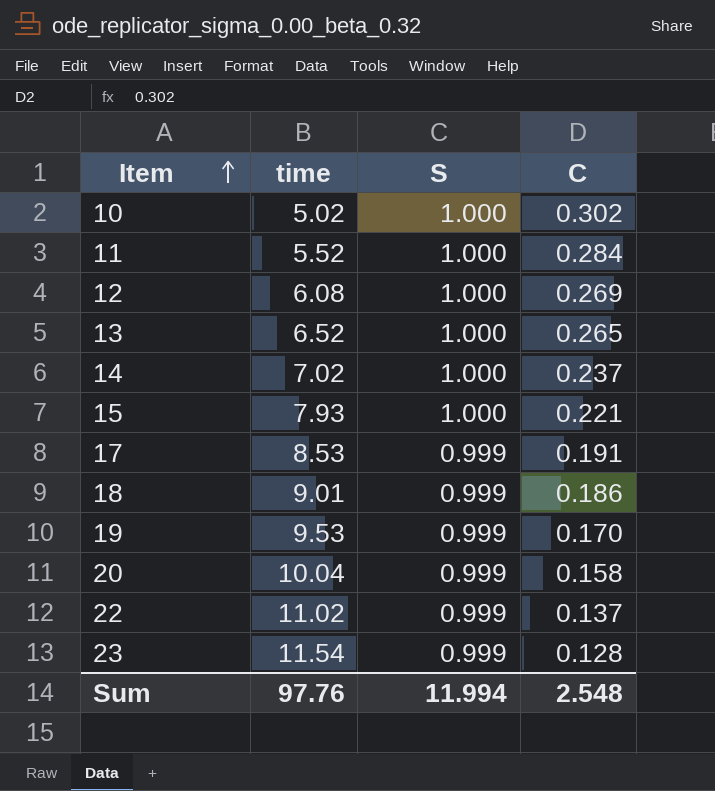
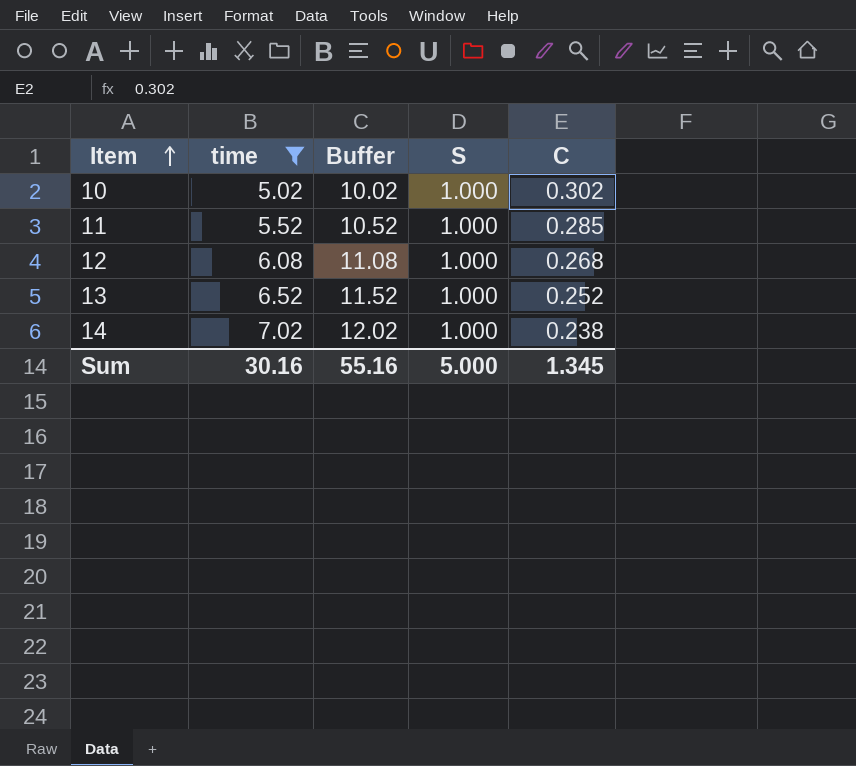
filter: none -> time <= 7.02
column Buffer | formula: none -> [time] + 5
11 | C: 0.284 -> 0.285
12 | C: 0.269 -> 0.268
13 | C: 0.265 -> 0.252
14 | C: 0.237 -> 0.238
Sum | time: 97.76 -> 30.16
Sum | S: 11.994 -> 5.000
Sum | C: 2.548 -> 1.345

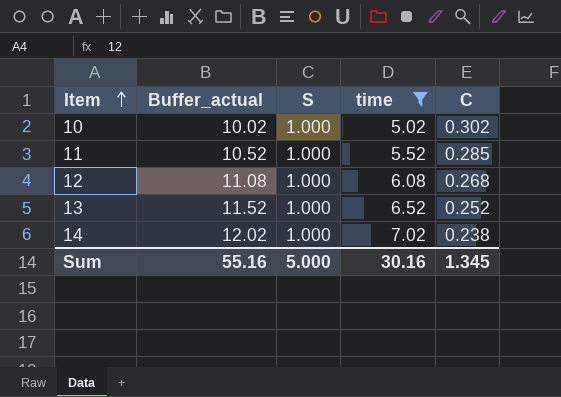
column name: Buffer -> Buffer_actual
column time | position: 2 -> 4

